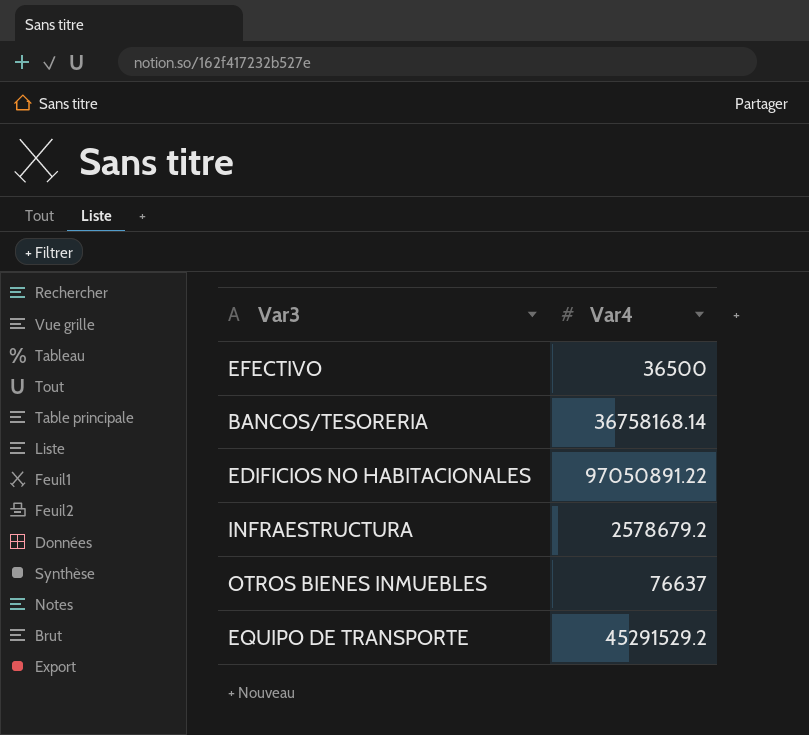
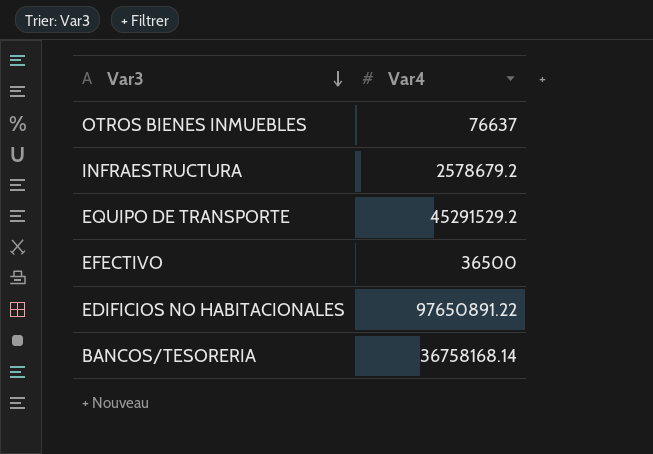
row order: none -> Var3 descending
EDIFICIOS NO HABITACIONALES | Var4: 97050891.22 -> 97650891.22

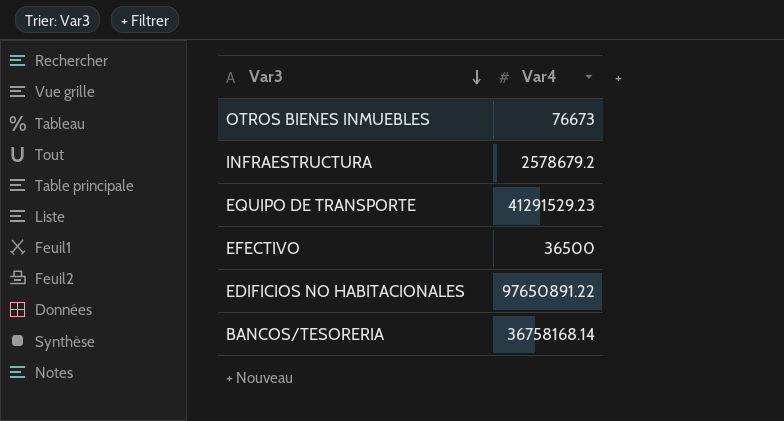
OTROS BIENES INMUEBLES | Var4: 76637 -> 76673
EQUIPO DE TRANSPORTE | Var4: 45291529.2 -> 41291529.23

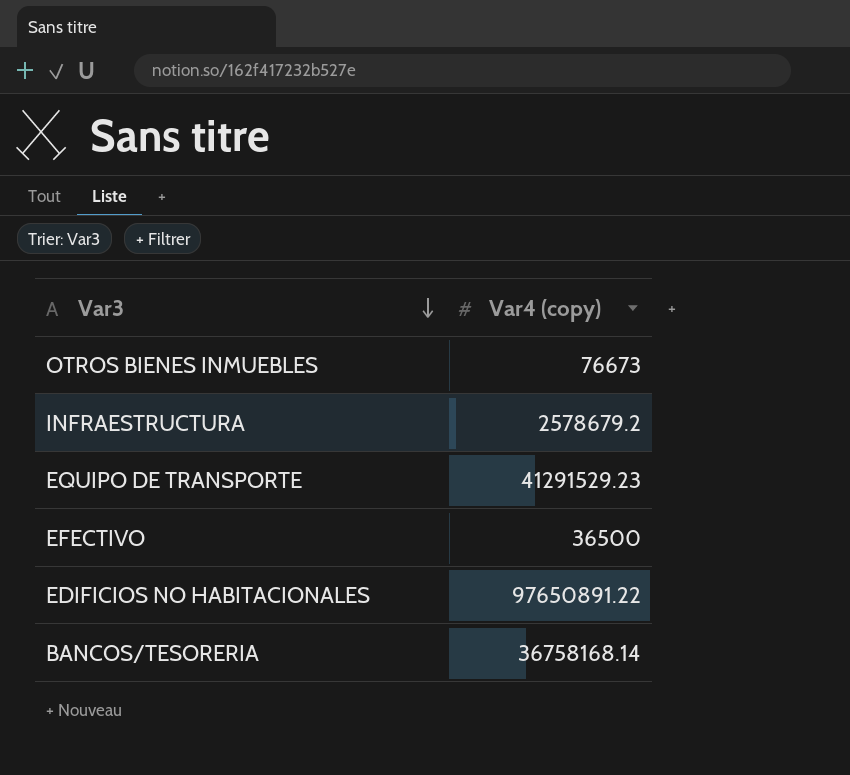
column name: Var4 -> Var4 (copy)

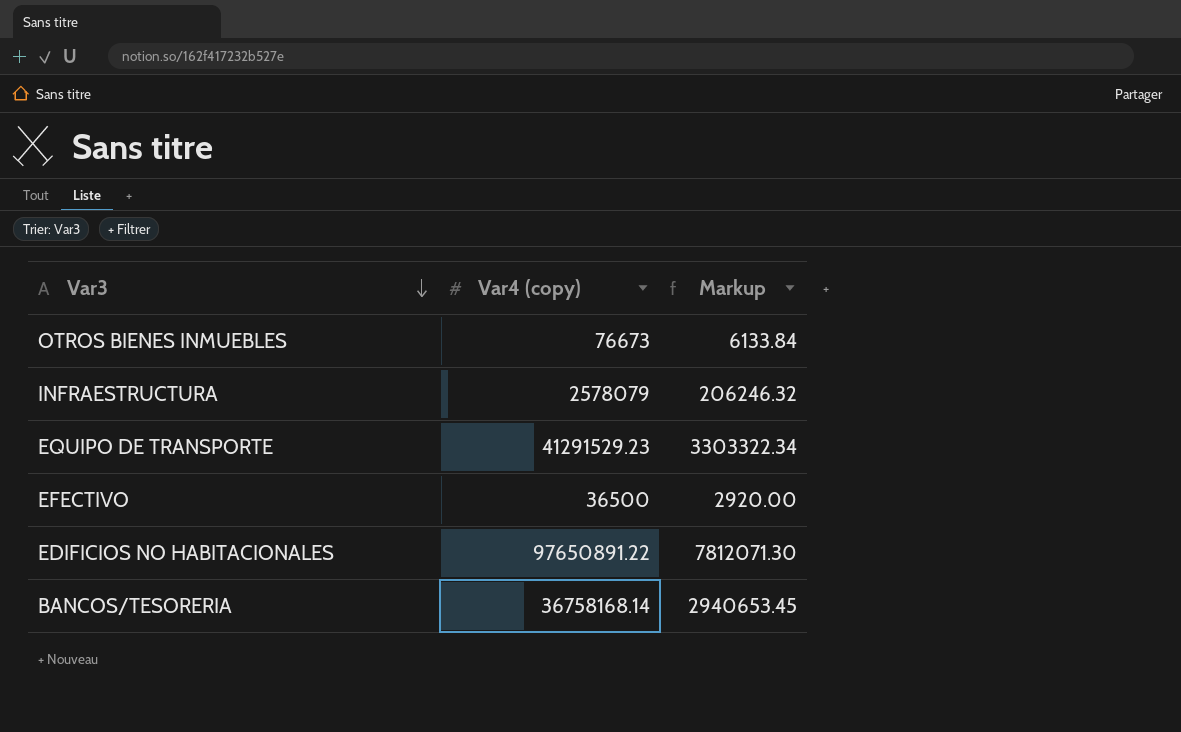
column Markup | formula: none -> [Var4 (copy)] * 0.08
INFRAESTRUCTURA | Var4 (copy): 2578679.2 -> 2578079

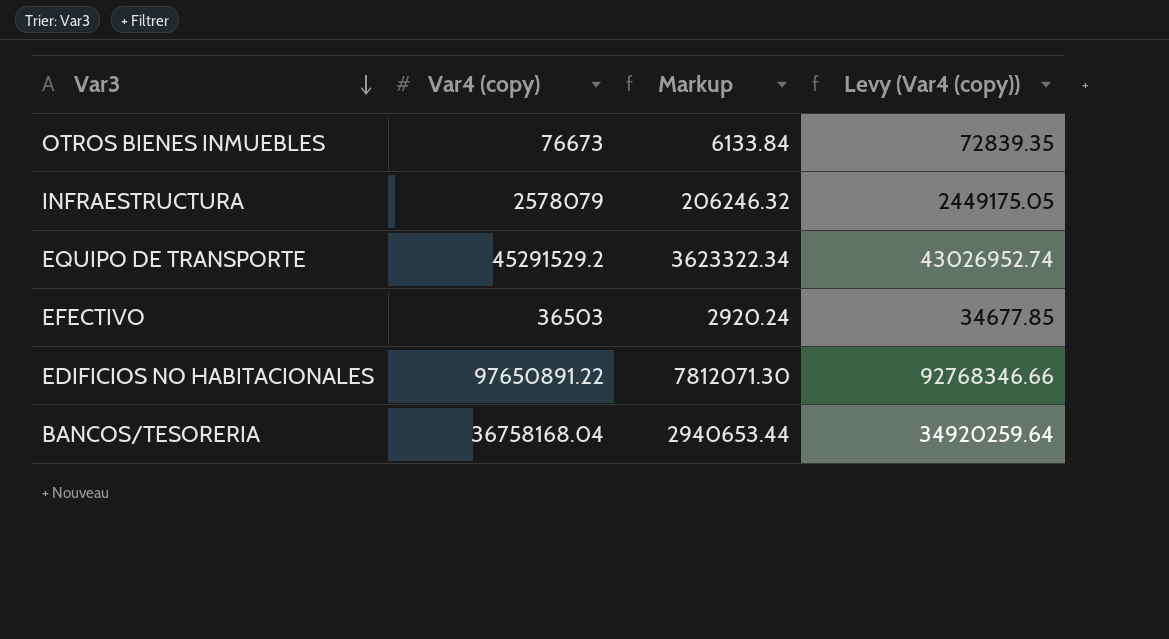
column Levy (Var4 (copy)) | formula: none -> [Var4 (copy)] * 0.95
EQUIPO DE TRANSPORTE | Var4 (copy): 41291529.23 -> 45291529.2
EQUIPO DE TRANSPORTE | Markup: 3303322.34 -> 3623322.34
EFECTIVO | Var4 (copy): 36500 -> 36503
EFECTIVO | Markup: 2920.00 -> 2920.24
BANCOS/TESORERIA | Var4 (copy): 36758168.14 -> 36758168.04
BANCOS/TESORERIA | Markup: 2940653.45 -> 2940653.44

